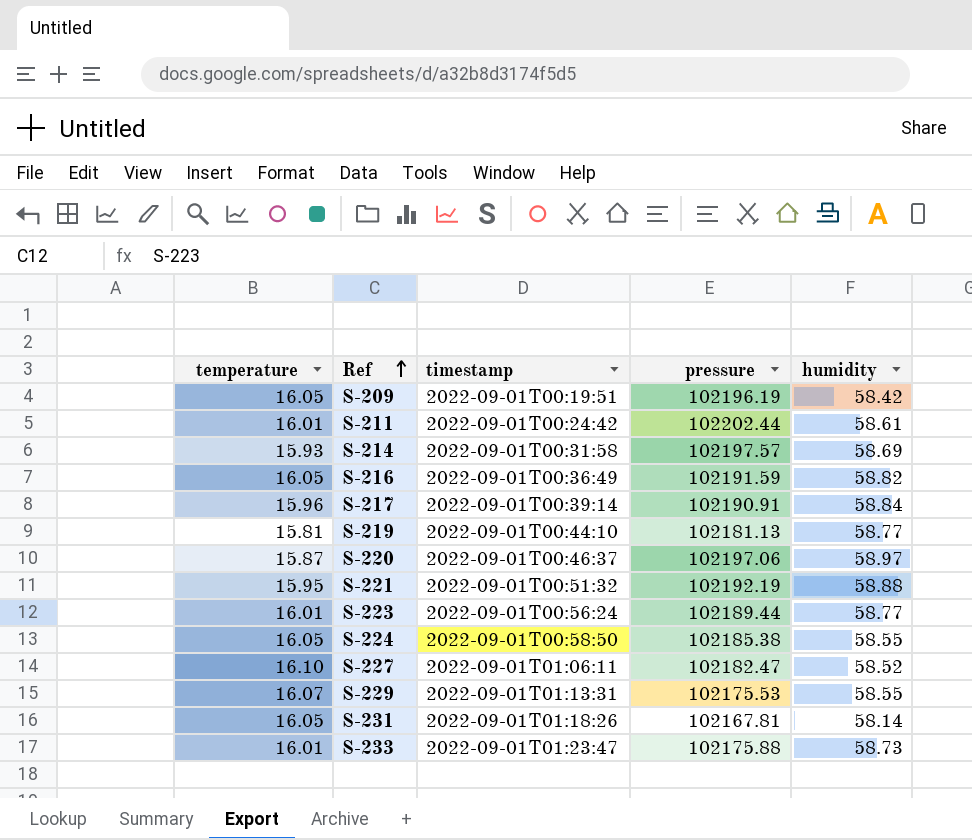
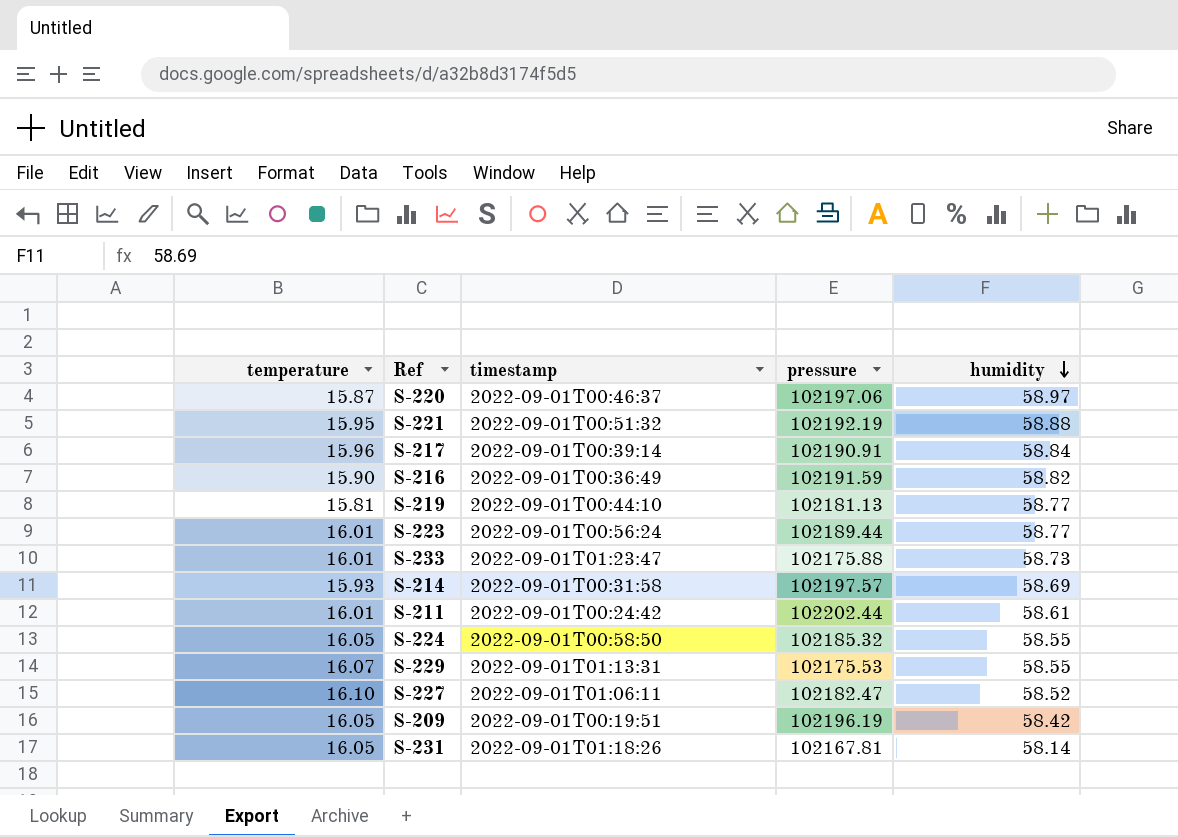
row order: Ref ascending -> humidity descending
S-216 | temperature: 16.05 -> 15.90
S-224 | pressure: 102185.38 -> 102185.32

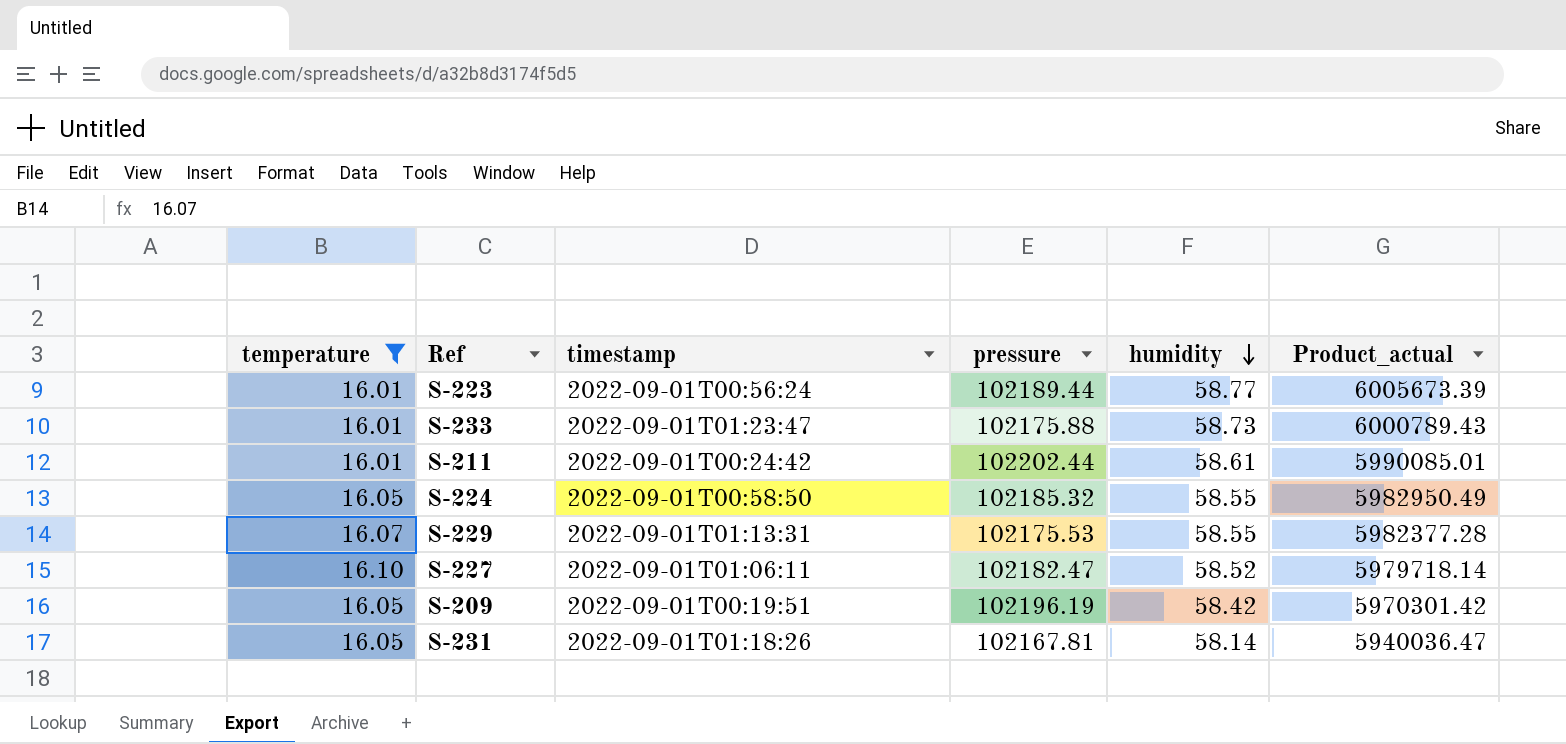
filter: none -> temperature >= 16.01
column Product_actual | formula: none -> [pressure] * [humidity]

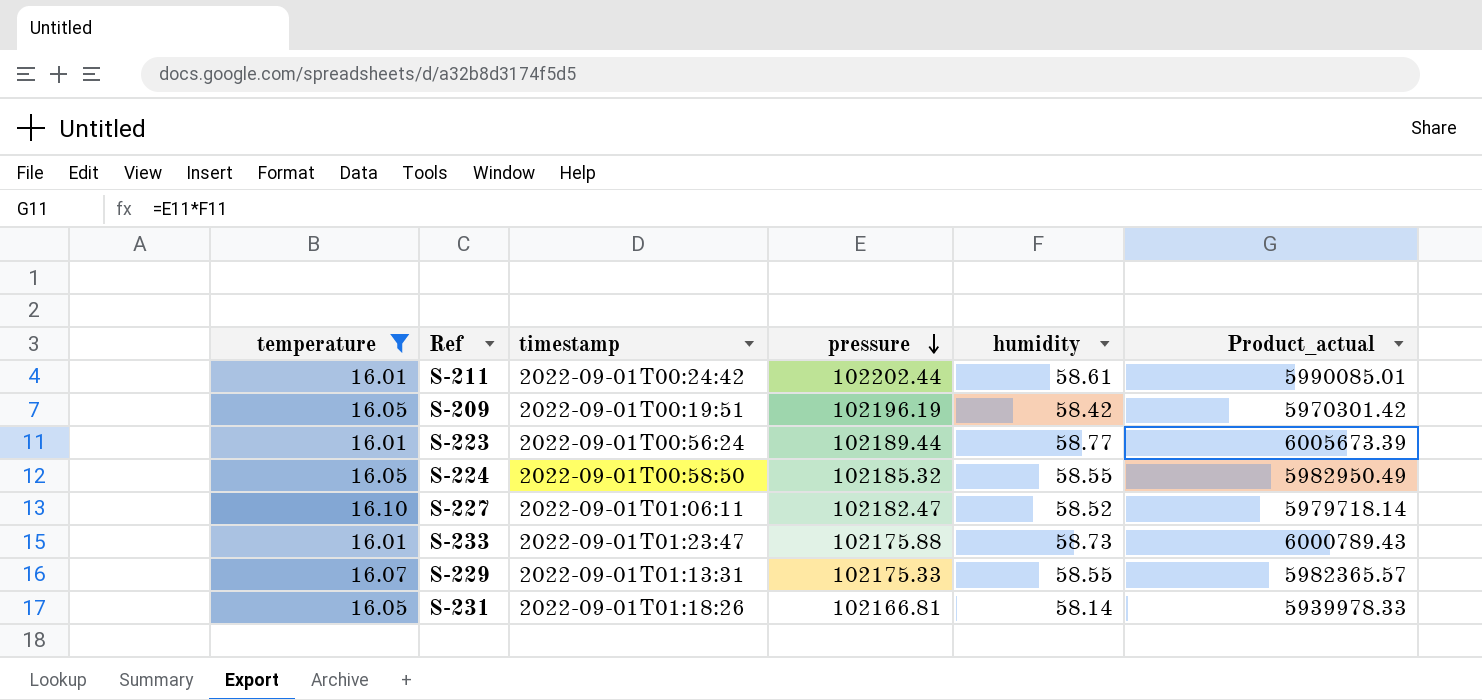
row order: humidity descending -> pressure descending
S-229 | pressure: 102175.53 -> 102175.33
S-229 | Product_actual: 5982377.28 -> 5982365.57
S-231 | pressure: 102167.81 -> 102166.81
S-231 | Product_actual: 5940036.47 -> 5939978.33

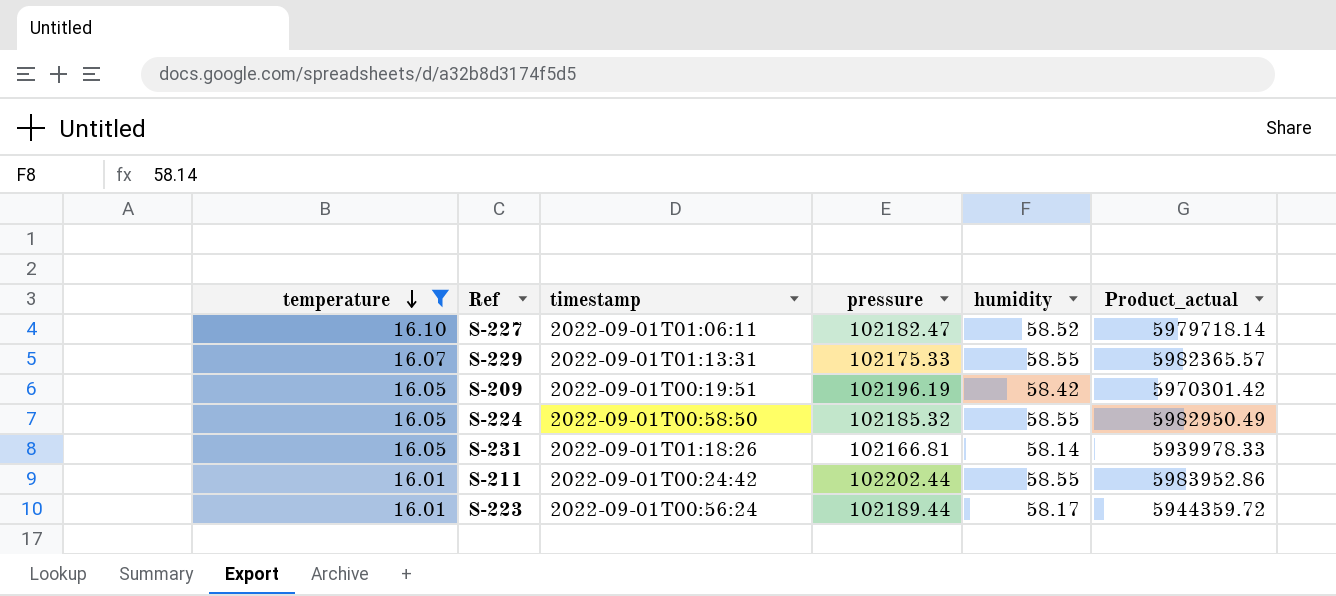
row order: pressure descending -> temperature descending
row S-233: 16.01 | 2022-09-01T01:23:47 | 102175.88 | 58.73 | 6000789.43 -> none
S-211 | humidity: 58.61 -> 58.55
S-211 | Product_actual: 5990085.01 -> 5983952.86
S-223 | humidity: 58.77 -> 58.17
S-223 | Product_actual: 6005673.39 -> 5944359.72

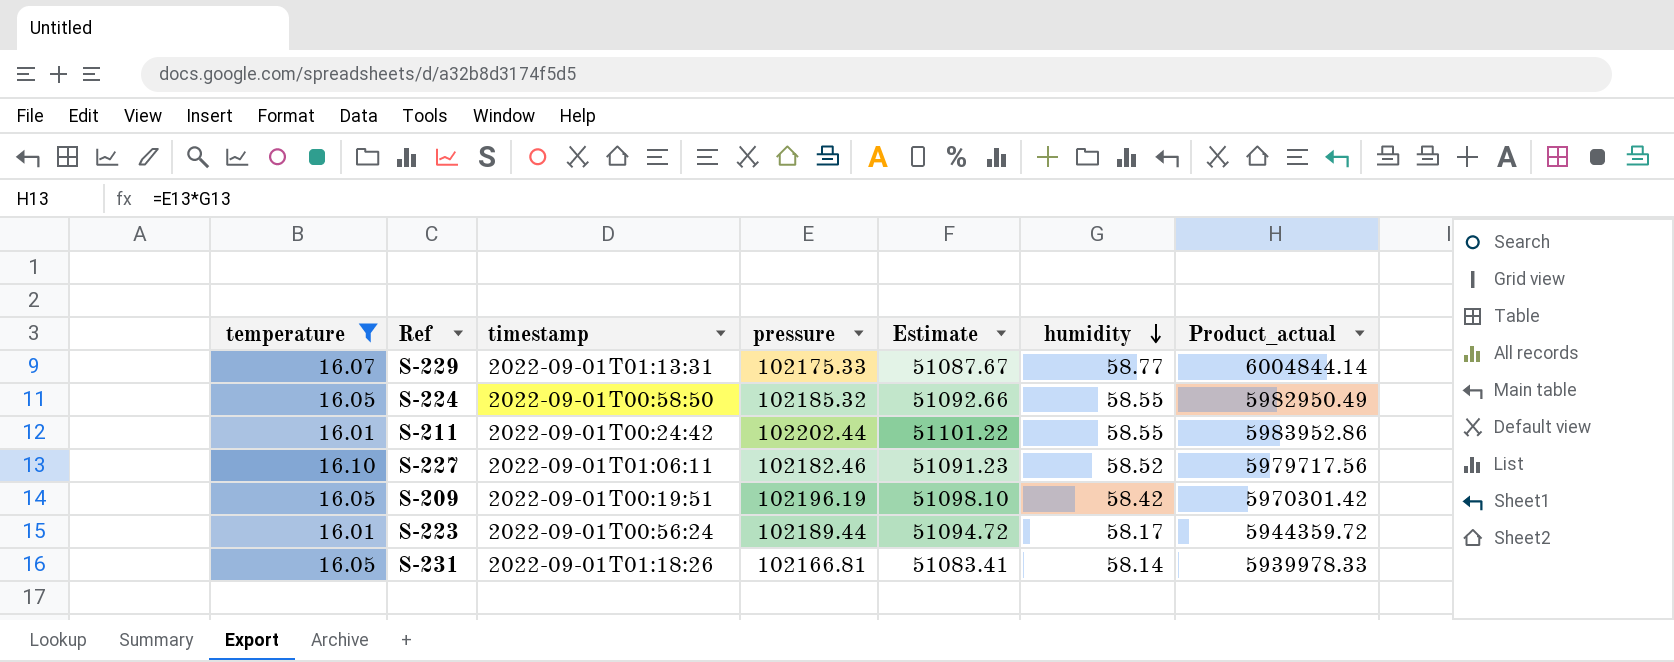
row order: temperature descending -> humidity descending
column Estimate | formula: none -> [pressure] * 0.5
S-229 | humidity: 58.55 -> 58.77
S-229 | Product_actual: 5982365.57 -> 6004844.14
S-227 | pressure: 102182.47 -> 102182.46
S-227 | Product_actual: 5979718.14 -> 5979717.56

